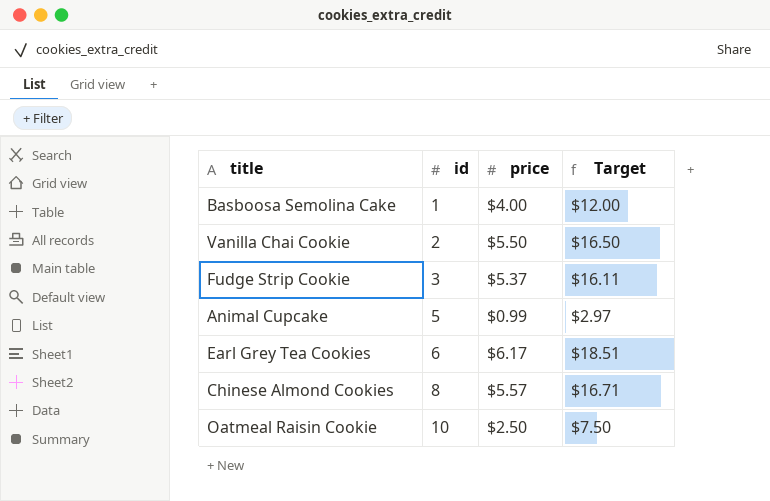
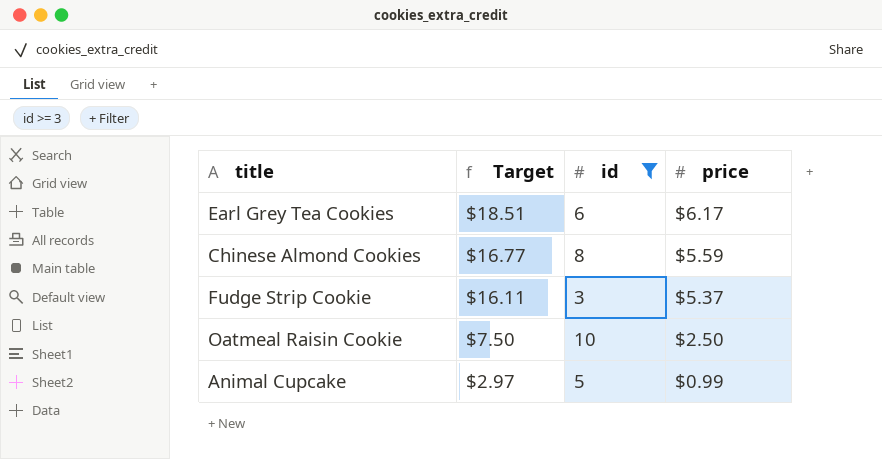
filter: none -> id >= 3
row order: id ascending -> Target descending
column Target | position: 4 -> 2
Chinese Almond Cookies | Target: $16.71 -> $16.77
Chinese Almond Cookies | price: $5.57 -> $5.59

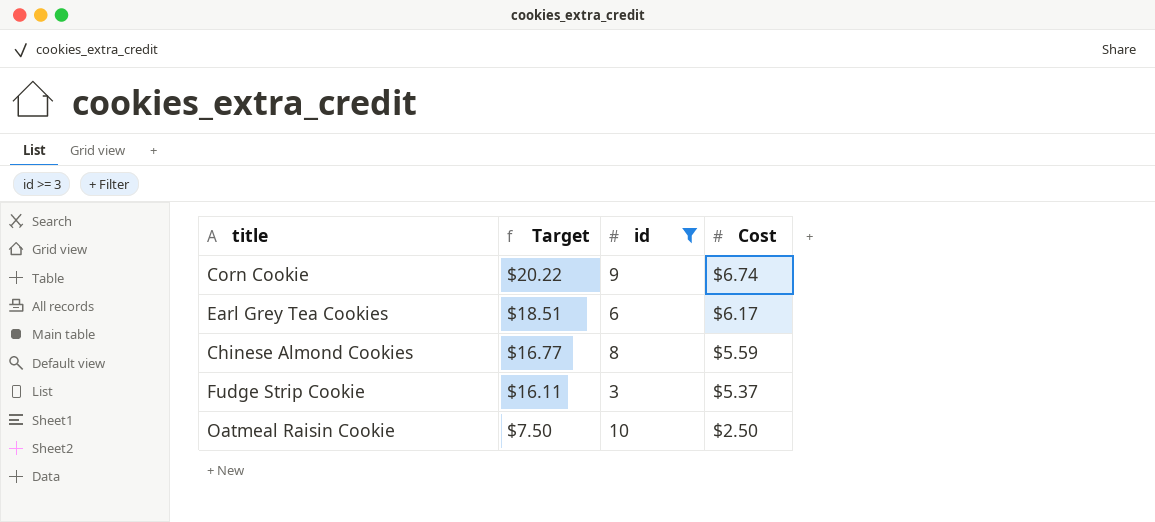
column name: price -> Cost
row Animal Cupcake: $2.97 | 5 | $0.99 -> none
row Corn Cookie: none -> $20.22 | 9 | $6.74

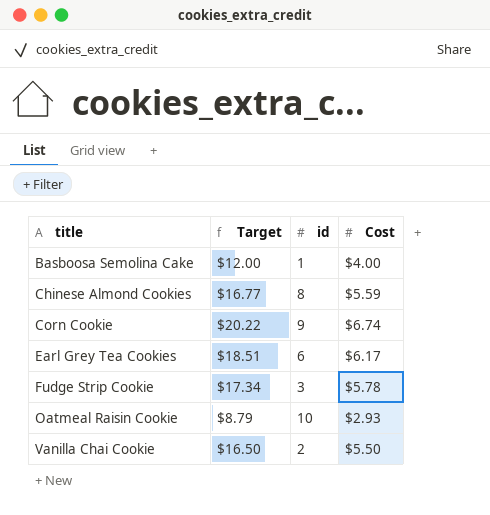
filter: id >= 3 -> none
row order: Target descending -> title ascending
Fudge Strip Cookie | Target: $16.11 -> $17.34
Fudge Strip Cookie | Cost: $5.37 -> $5.78
Oatmeal Raisin Cookie | Target: $7.50 -> $8.79
Oatmeal Raisin Cookie | Cost: $2.50 -> $2.93

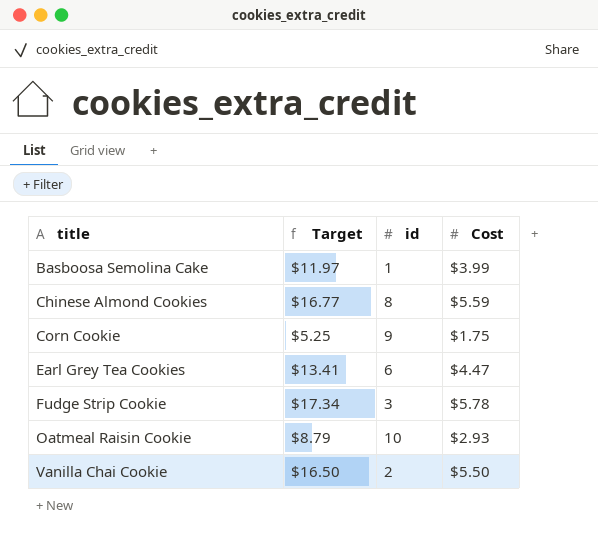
Basboosa Semolina Cake | Target: $12.00 -> $11.97
Basboosa Semolina Cake | Cost: $4.00 -> $3.99
Corn Cookie | Target: $20.22 -> $5.25
Corn Cookie | Cost: $6.74 -> $1.75
Earl Grey Tea Cookies | Target: $18.51 -> $13.41
Earl Grey Tea Cookies | Cost: $6.17 -> $4.47

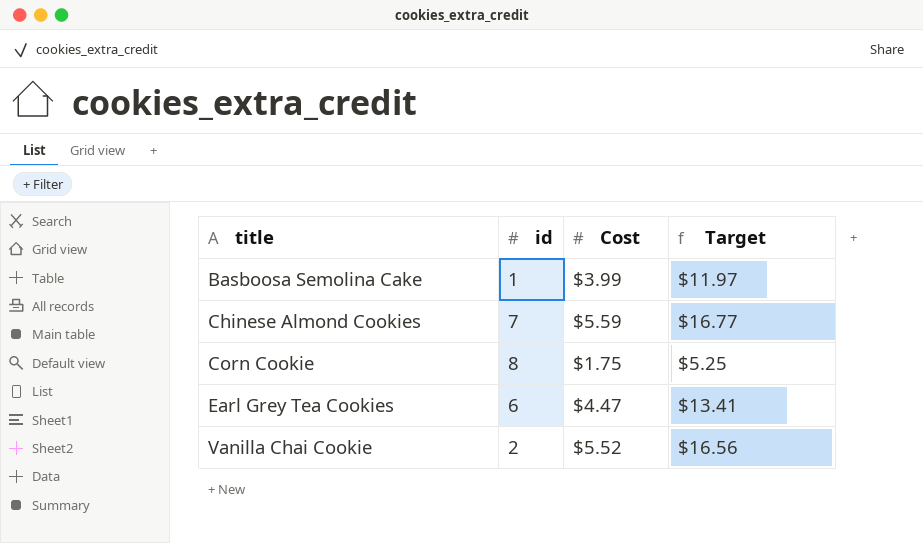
column Target | position: 2 -> 4
row Fudge Strip Cookie: $17.34 | 3 | $5.78 -> none
row Oatmeal Raisin Cookie: $8.79 | 10 | $2.93 -> none
Chinese Almond Cookies | id: 8 -> 7
Corn Cookie | id: 9 -> 8
Vanilla Chai Cookie | Cost: $5.50 -> $5.52
Vanilla Chai Cookie | Target: $16.50 -> $16.56

